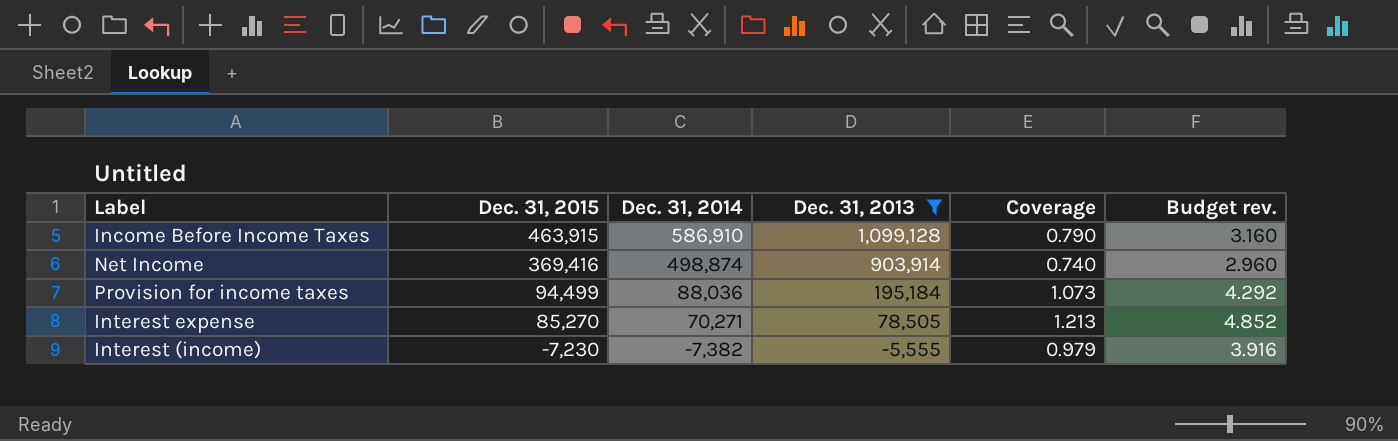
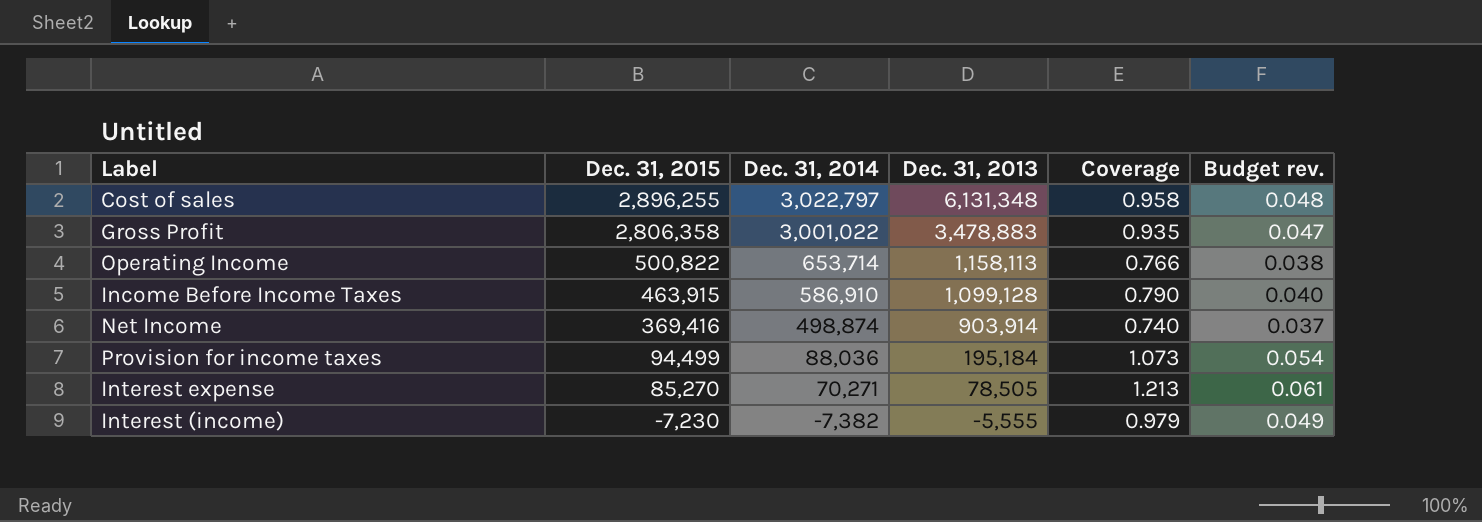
filter: Dec. 31, 2013 <= 1,099,128 -> none
column Budget rev. | formula: [Coverage] * 4 -> [Coverage] * 0.05

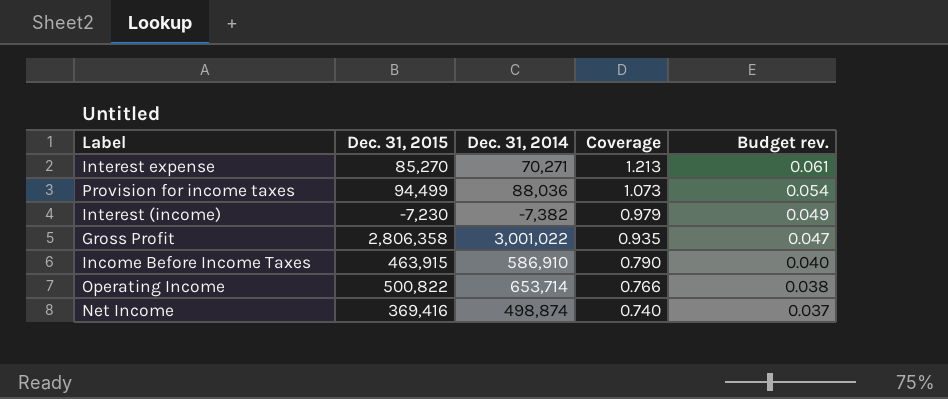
row order: Dec. 31, 2015 descending -> Coverage descending
column Dec. 31, 2013 | position: 4 -> none
row Cost of sales: 2,896,255 | 3,022,797 | 6,131,348 | 0.958 | 0.048 -> none

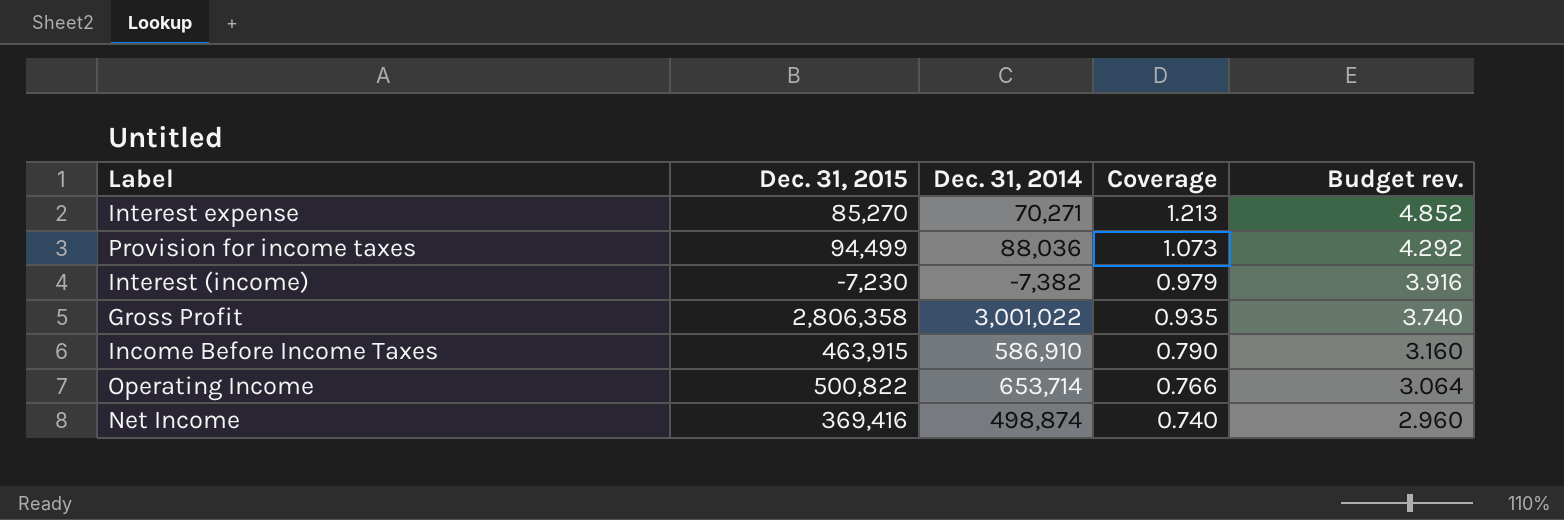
column Budget rev. | formula: [Coverage] * 0.05 -> [Coverage] * 4

